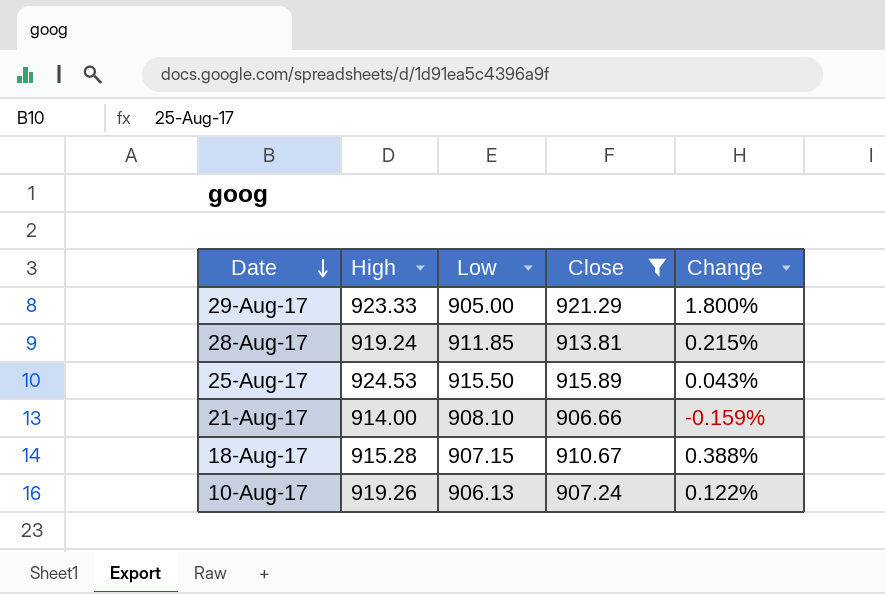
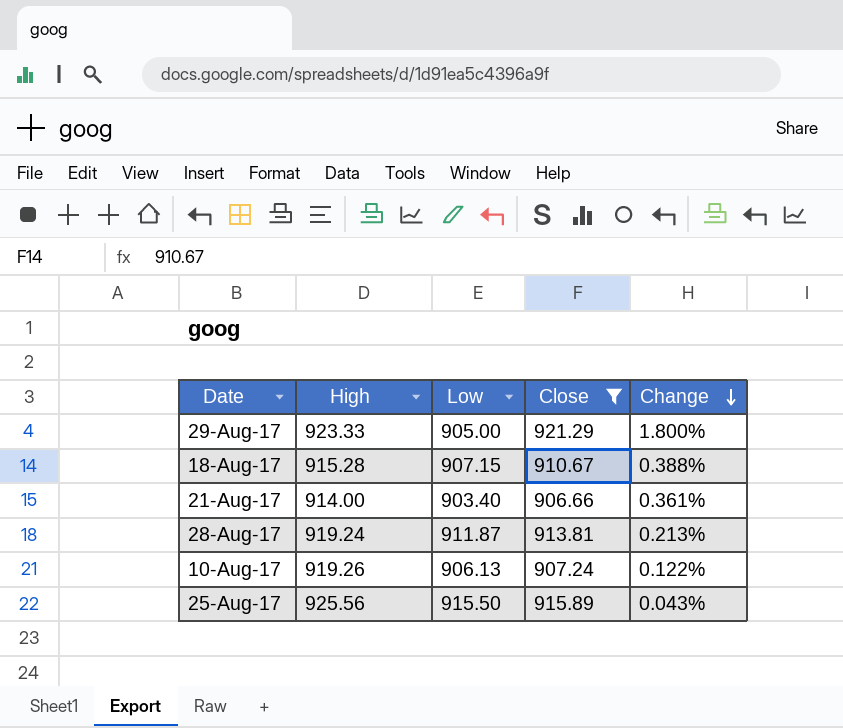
row order: Date descending -> Change descending
21-Aug-17 | Low: 908.10 -> 903.40
21-Aug-17 | Change: -0.159% -> 0.361%
28-Aug-17 | Low: 911.85 -> 911.87
28-Aug-17 | Change: 0.215% -> 0.213%
25-Aug-17 | High: 924.53 -> 925.56

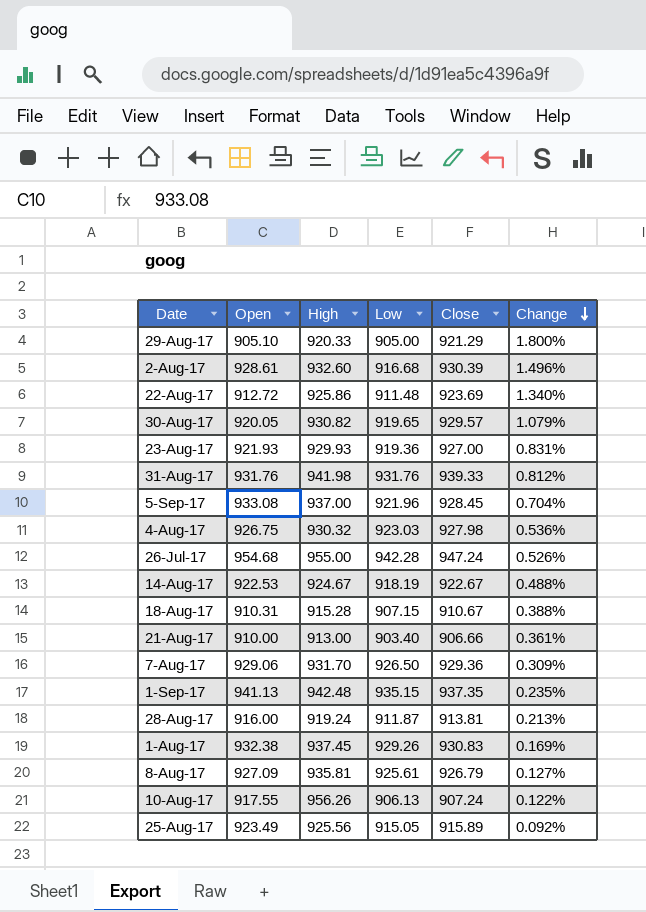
filter: Close <= 921.29 -> none
column Open | position: none -> 2
29-Aug-17 | High: 923.33 -> 920.33
21-Aug-17 | High: 914.00 -> 913.00
10-Aug-17 | High: 919.26 -> 956.26
25-Aug-17 | Low: 915.50 -> 915.05
25-Aug-17 | Change: 0.043% -> 0.092%

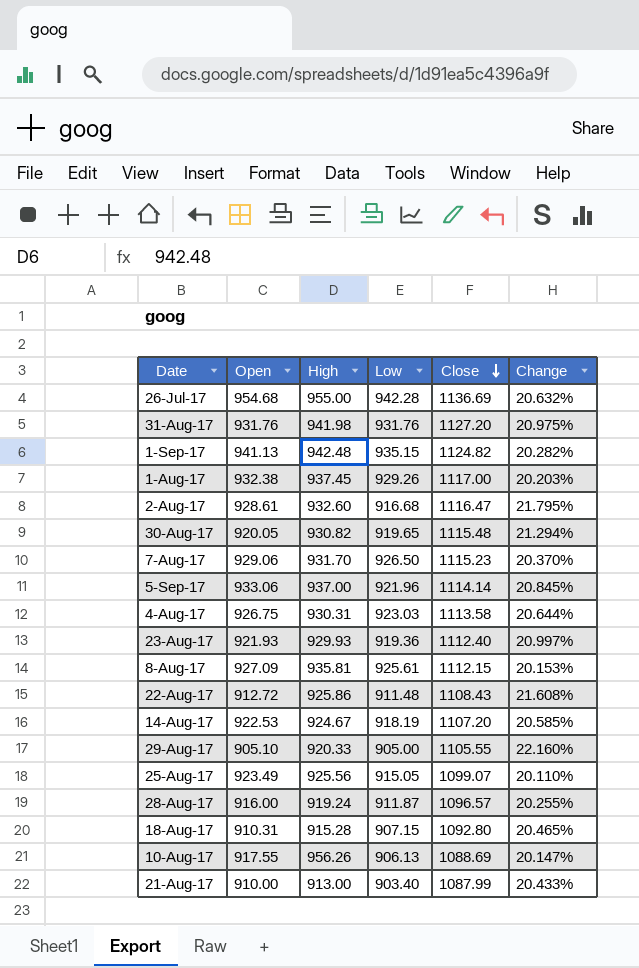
row order: Change descending -> Close descending
26-Jul-17 | Close: 947.24 -> 1136.69
26-Jul-17 | Change: 0.526% -> 20.632%
31-Aug-17 | Close: 939.33 -> 1127.20
31-Aug-17 | Change: 0.812% -> 20.975%
1-Sep-17 | Close: 937.35 -> 1124.82
1-Sep-17 | Change: 0.235% -> 20.282%
1-Aug-17 | Close: 930.83 -> 1117.00
1-Aug-17 | Change: 0.169% -> 20.203%
2-Aug-17 | Close: 930.39 -> 1116.47
2-Aug-17 | Change: 1.496% -> 21.795%
30-Aug-17 | Close: 929.57 -> 1115.48
30-Aug-17 | Change: 1.079% -> 21.294%
7-Aug-17 | Close: 929.36 -> 1115.23
7-Aug-17 | Change: 0.309% -> 20.370%
5-Sep-17 | Open: 933.08 -> 933.06
5-Sep-17 | Close: 928.45 -> 1114.14
5-Sep-17 | Change: 0.704% -> 20.845%
4-Aug-17 | High: 930.32 -> 930.31
4-Aug-17 | Close: 927.98 -> 1113.58
4-Aug-17 | Change: 0.536% -> 20.644%
23-Aug-17 | Close: 927.00 -> 1112.40
23-Aug-17 | Change: 0.831% -> 20.997%
8-Aug-17 | Close: 926.79 -> 1112.15
8-Aug-17 | Change: 0.127% -> 20.153%
22-Aug-17 | Close: 923.69 -> 1108.43
22-Aug-17 | Change: 1.340% -> 21.608%
14-Aug-17 | Close: 922.67 -> 1107.20
14-Aug-17 | Change: 0.488% -> 20.585%
29-Aug-17 | Close: 921.29 -> 1105.55
29-Aug-17 | Change: 1.800% -> 22.160%
25-Aug-17 | Close: 915.89 -> 1099.07
25-Aug-17 | Change: 0.092% -> 20.110%
28-Aug-17 | Close: 913.81 -> 1096.57
28-Aug-17 | Change: 0.213% -> 20.255%
18-Aug-17 | Close: 910.67 -> 1092.80
18-Aug-17 | Change: 0.388% -> 20.465%
10-Aug-17 | Close: 907.24 -> 1088.69
10-Aug-17 | Change: 0.122% -> 20.147%
21-Aug-17 | Close: 906.66 -> 1087.99
21-Aug-17 | Change: 0.361% -> 20.433%

